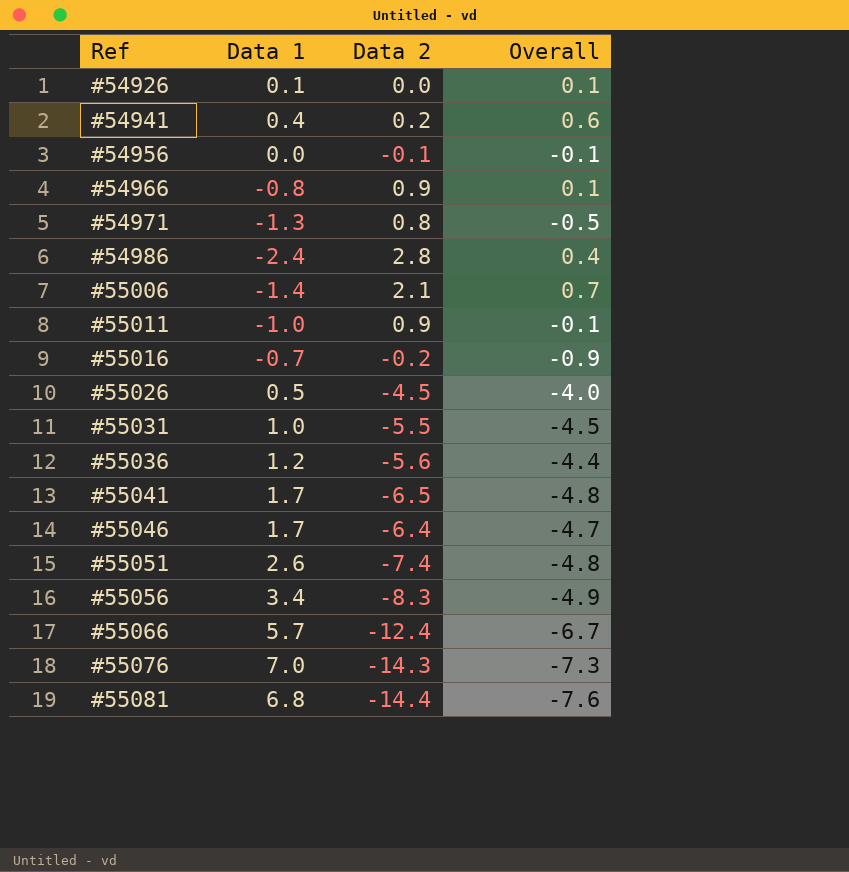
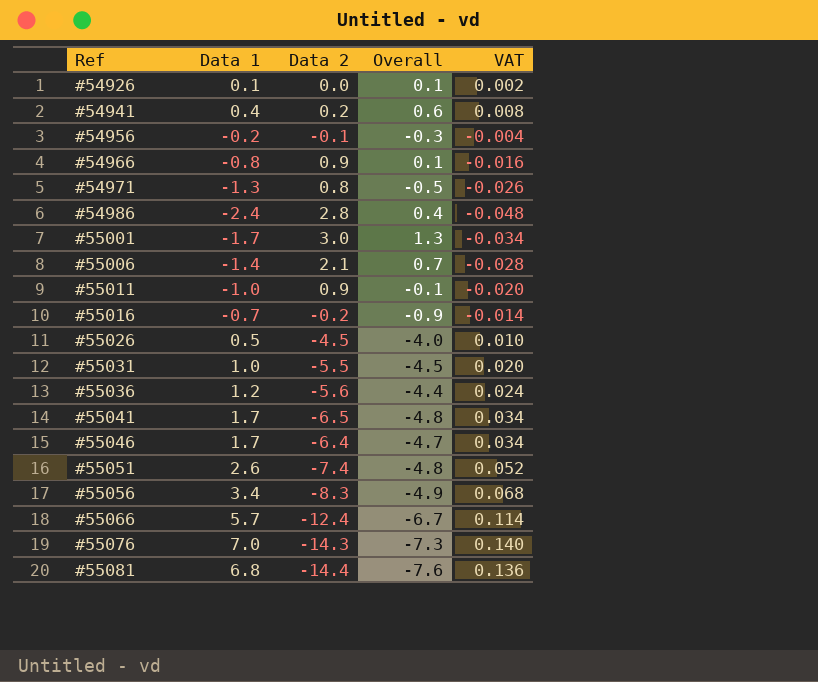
column VAT | formula: none -> [Data 1] * 0.02
#54956 | Data 1: 0.0 -> -0.2
#54956 | Overall: -0.1 -> -0.3
row #55001: none -> -1.7 | 3.0 | 1.3 | -0.034

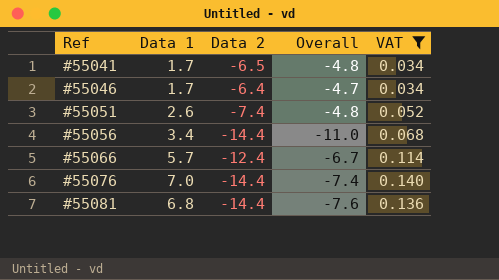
filter: none -> VAT >= 0.034
#55056 | Data 2: -8.3 -> -14.4
#55056 | Overall: -4.9 -> -11.0
#55076 | Data 2: -14.3 -> -14.4
#55076 | Overall: -7.3 -> -7.4

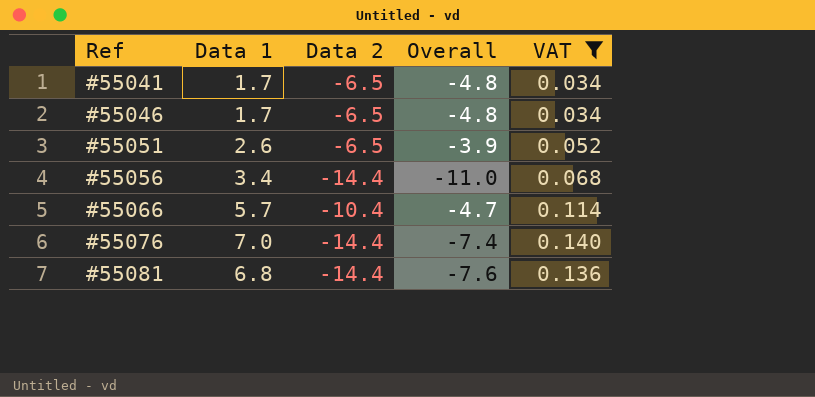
#55046 | Data 2: -6.4 -> -6.5
#55046 | Overall: -4.7 -> -4.8
#55051 | Data 2: -7.4 -> -6.5
#55051 | Overall: -4.8 -> -3.9
#55066 | Data 2: -12.4 -> -10.4
#55066 | Overall: -6.7 -> -4.7

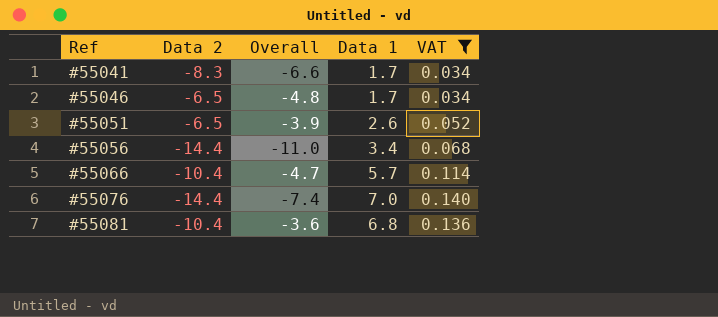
column Data 1 | position: 2 -> 4
#55041 | Data 2: -6.5 -> -8.3
#55041 | Overall: -4.8 -> -6.6
#55081 | Data 2: -14.4 -> -10.4
#55081 | Overall: -7.6 -> -3.6

